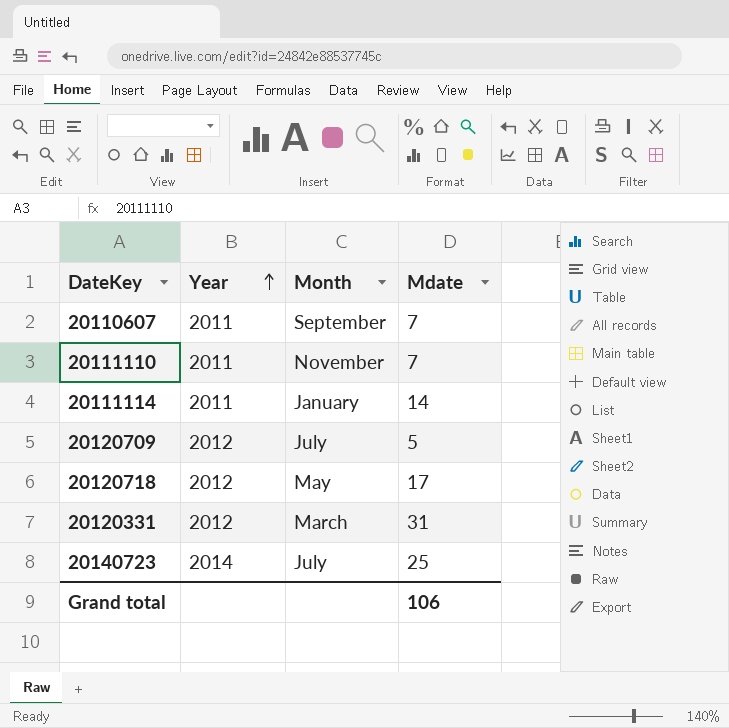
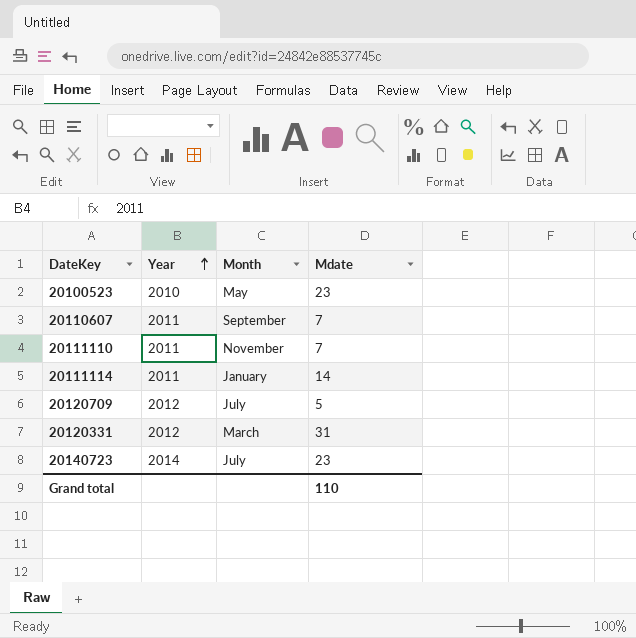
row 20120718: 2012 | May | 17 -> none
row 20100523: none -> 2010 | May | 23
20140723 | Mdate: 25 -> 23
Grand total | Mdate: 106 -> 110

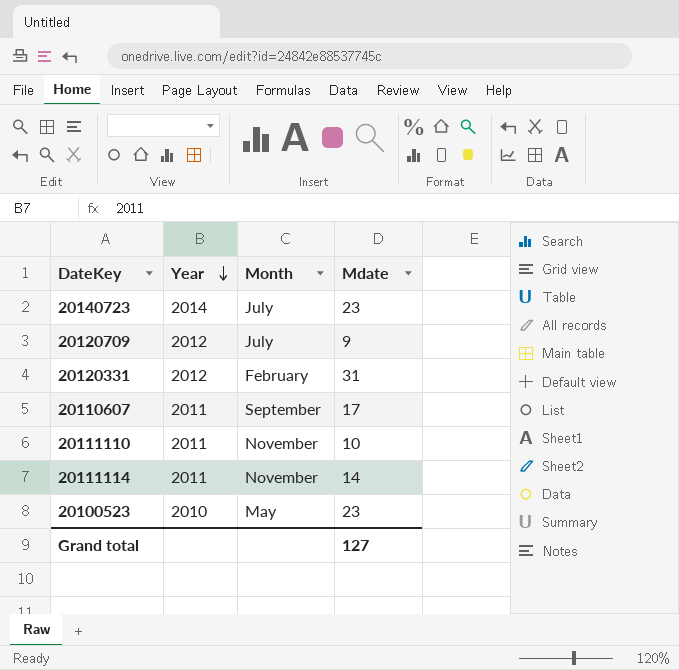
row order: Year ascending -> Year descending
20120709 | Mdate: 5 -> 9
20120331 | Month: March -> February
20110607 | Mdate: 7 -> 17
20111110 | Mdate: 7 -> 10
20111114 | Month: January -> November
Grand total | Mdate: 110 -> 127

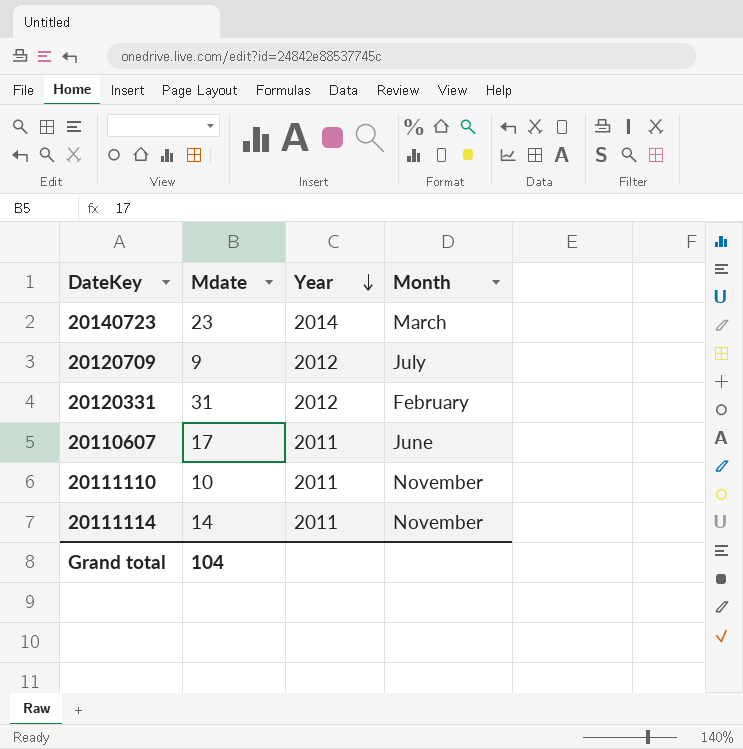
column Mdate | position: 4 -> 2
row 20100523: 2010 | May | 23 -> none
20140723 | Month: July -> March
20110607 | Month: September -> June
Grand total | Mdate: 127 -> 104

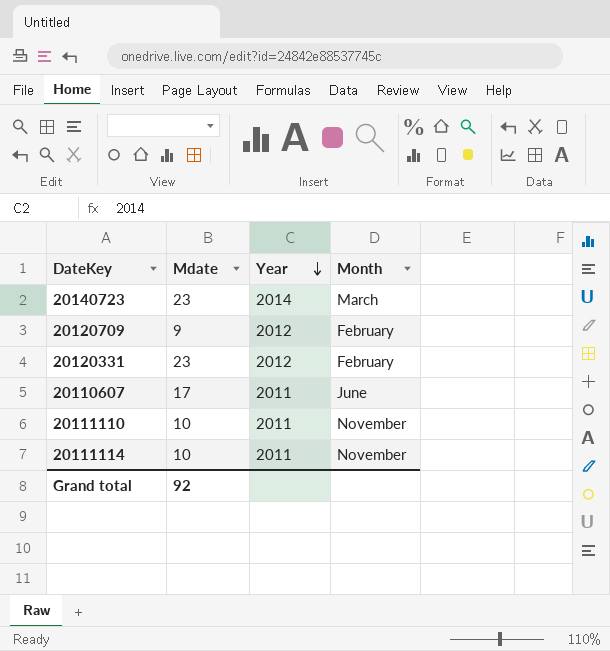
20120709 | Month: July -> February
20120331 | Mdate: 31 -> 23
20111114 | Mdate: 14 -> 10
Grand total | Mdate: 104 -> 92

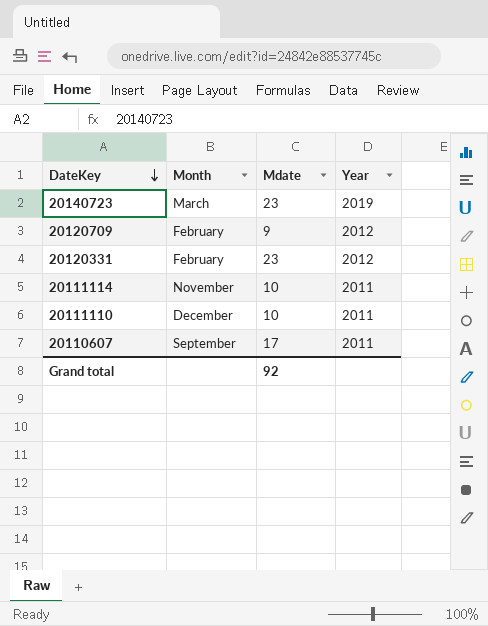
row order: Year descending -> DateKey descending
column Month | position: 4 -> 2
20140723 | Year: 2014 -> 2019
20111110 | Month: November -> December
20110607 | Month: June -> September

